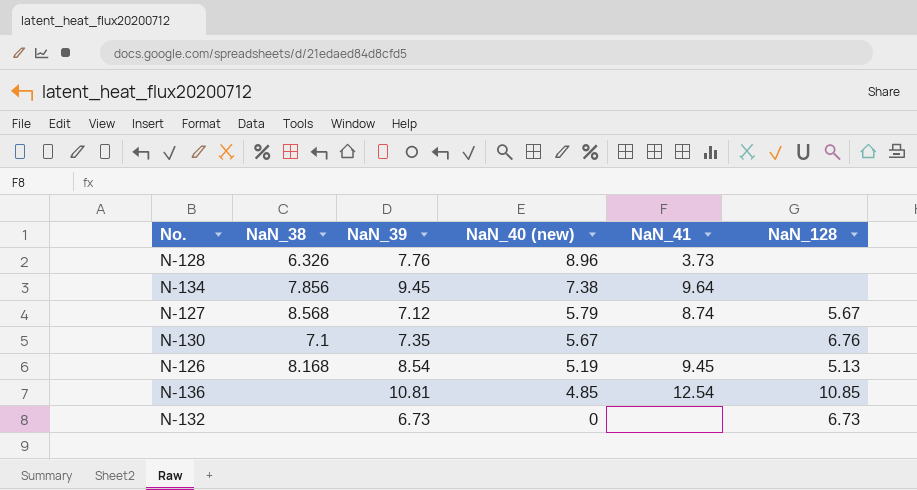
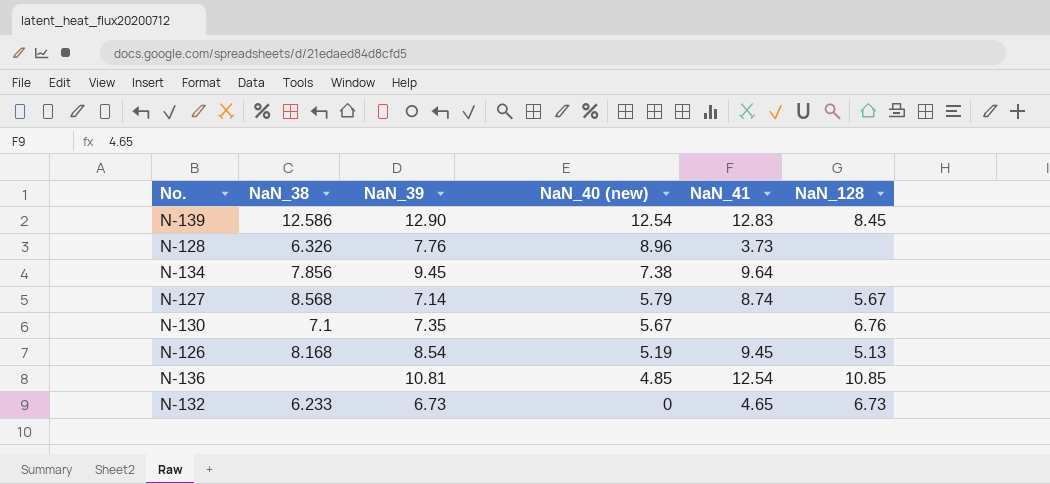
row N-139: none -> 12.586 | 12.90 | 12.54 | 12.83 | 8.45
N-127 | NaN_39: 7.12 -> 7.14
N-132 | NaN_38: none -> 6.233
N-132 | NaN_41: none -> 4.65

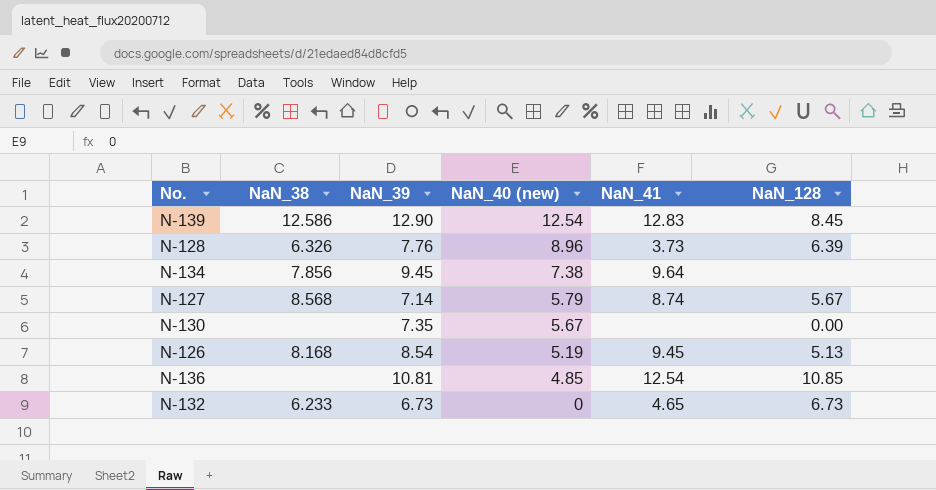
N-128 | NaN_128: none -> 6.39
N-130 | NaN_38: 7.1 -> none
N-130 | NaN_128: 6.76 -> 0.00

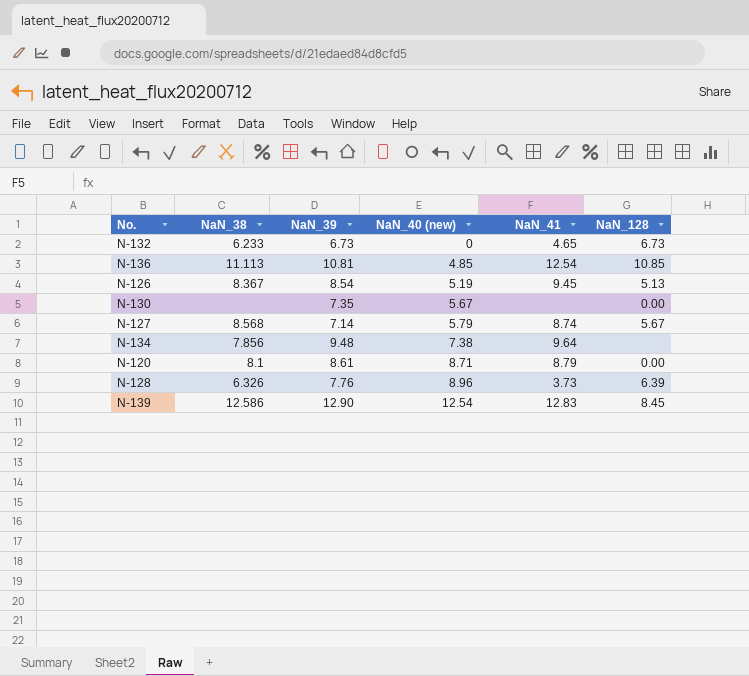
row order: NaN_40 (new) descending -> NaN_40 (new) ascending
N-136 | NaN_38: none -> 11.113
N-126 | NaN_38: 8.168 -> 8.367
N-134 | NaN_39: 9.45 -> 9.48
row N-120: none -> 8.1 | 8.61 | 8.71 | 8.79 | 0.00

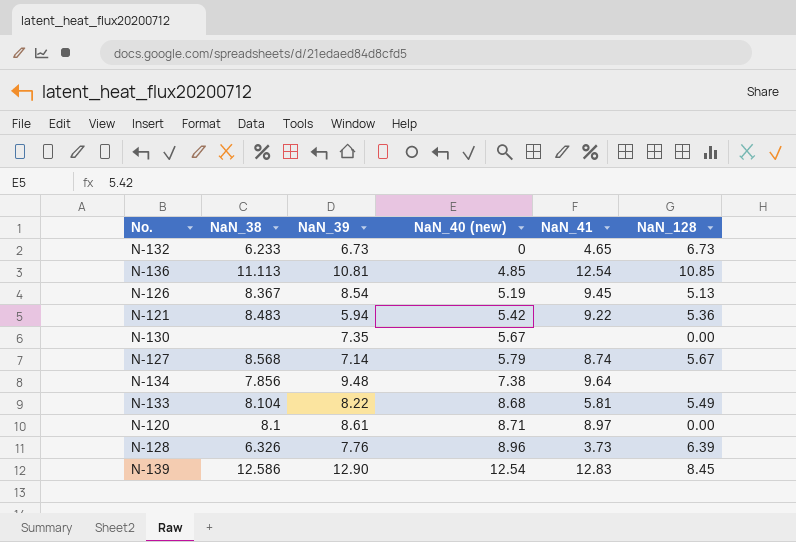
row N-121: none -> 8.483 | 5.94 | 5.42 | 9.22 | 5.36
row N-133: none -> 8.104 | 8.22 | 8.68 | 5.81 | 5.49
N-120 | NaN_41: 8.79 -> 8.97

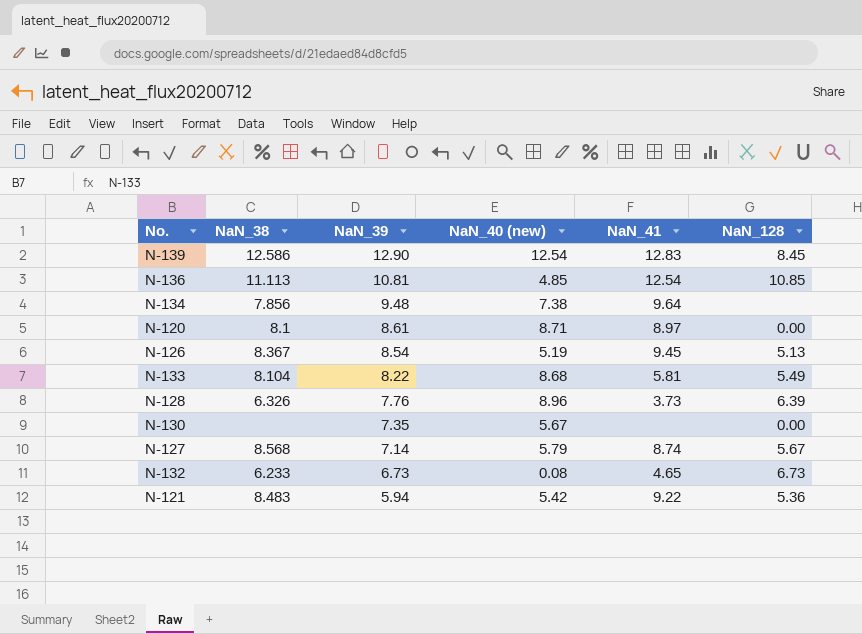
row order: NaN_40 (new) ascending -> NaN_39 descending
N-132 | NaN_40 (new): 0 -> 0.08

